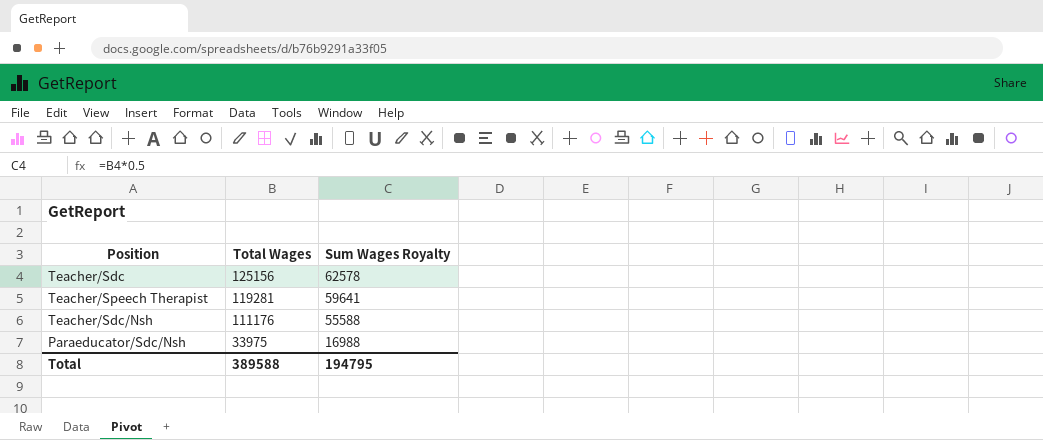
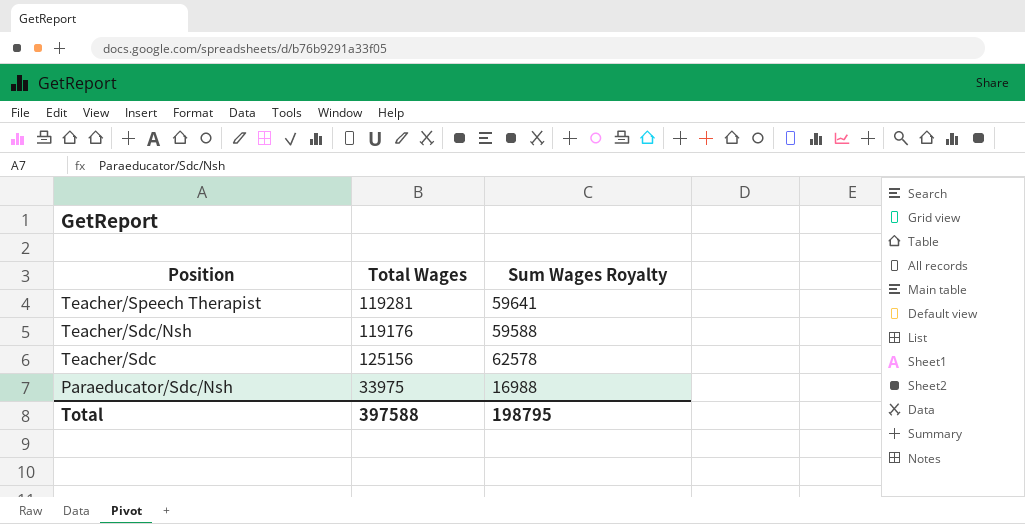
row order: Total Wages descending -> Position descending
Teacher/Sdc/Nsh | Total Wages: 111176 -> 119176
Teacher/Sdc/Nsh | Sum Wages Royalty: 55588 -> 59588
Total | Total Wages: 389588 -> 397588
Total | Sum Wages Royalty: 194795 -> 198795

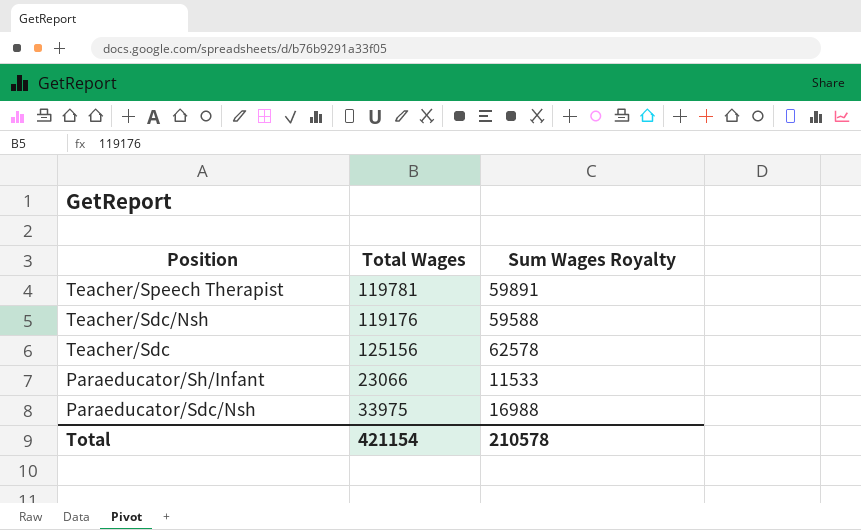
Teacher/Speech Therapist | Total Wages: 119281 -> 119781
Teacher/Speech Therapist | Sum Wages Royalty: 59641 -> 59891
row Paraeducator/Sh/Infant: none -> 23066 | 11533
Total | Total Wages: 397588 -> 421154
Total | Sum Wages Royalty: 198795 -> 210578

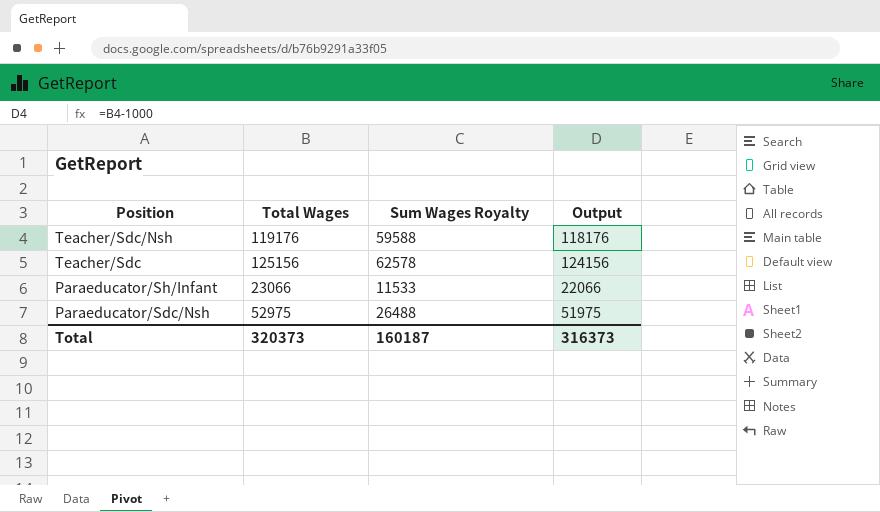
column Output | formula: none -> [Total Wages] - 1000
row Teacher/Speech Therapist: 119781 | 59891 -> none
Paraeducator/Sdc/Nsh | Total Wages: 33975 -> 52975
Paraeducator/Sdc/Nsh | Sum Wages Royalty: 16988 -> 26488
Total | Total Wages: 421154 -> 320373
Total | Sum Wages Royalty: 210578 -> 160187

